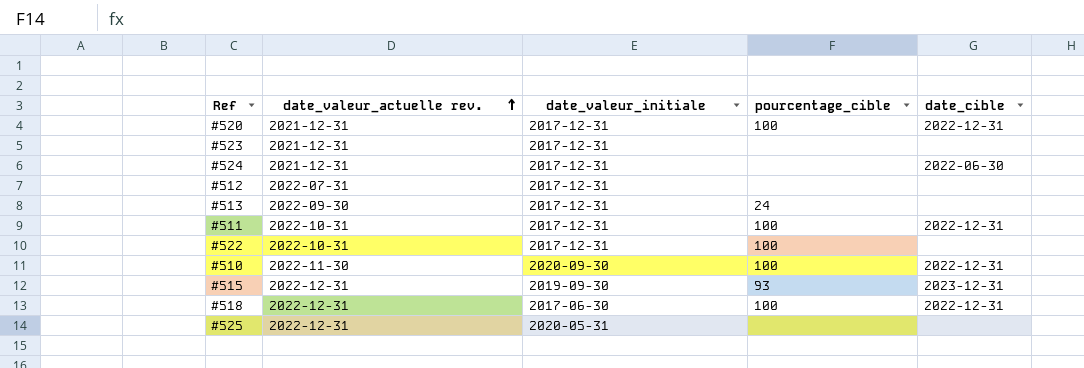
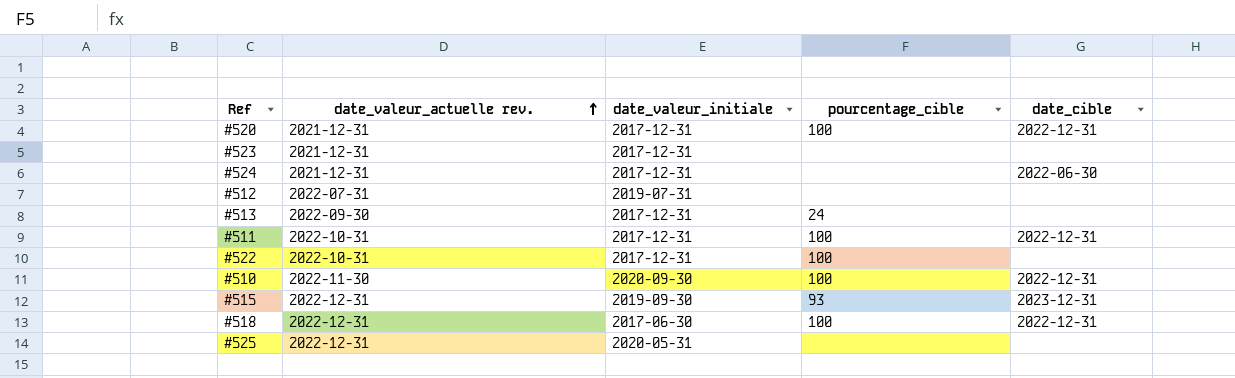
#512 | date_valeur_initiale: 2017-12-31 -> 2019-07-31

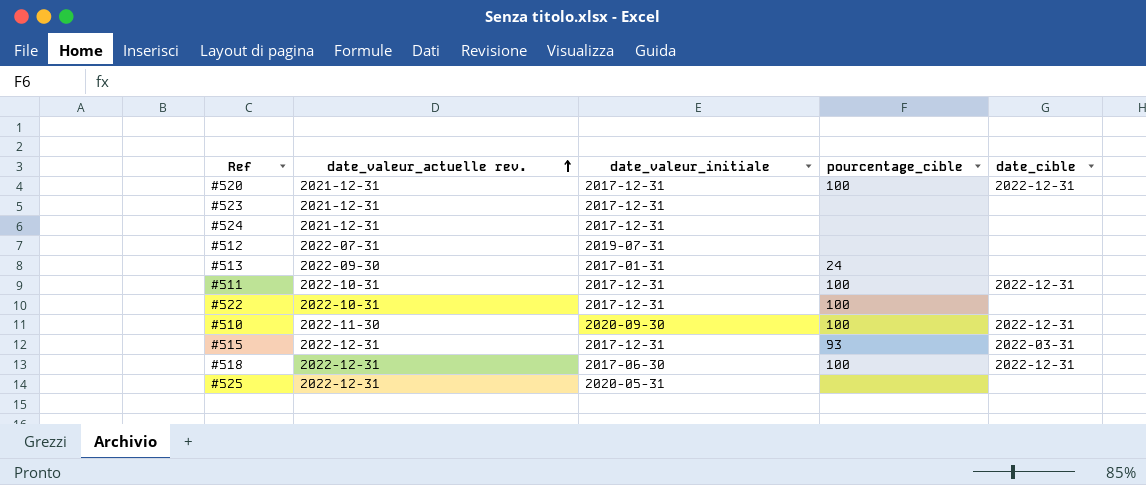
#524 | date_cible: 2022-06-30 -> none
#513 | date_valeur_initiale: 2017-12-31 -> 2017-01-31
#515 | date_valeur_initiale: 2019-09-30 -> 2017-12-31
#515 | date_cible: 2023-12-31 -> 2022-03-31

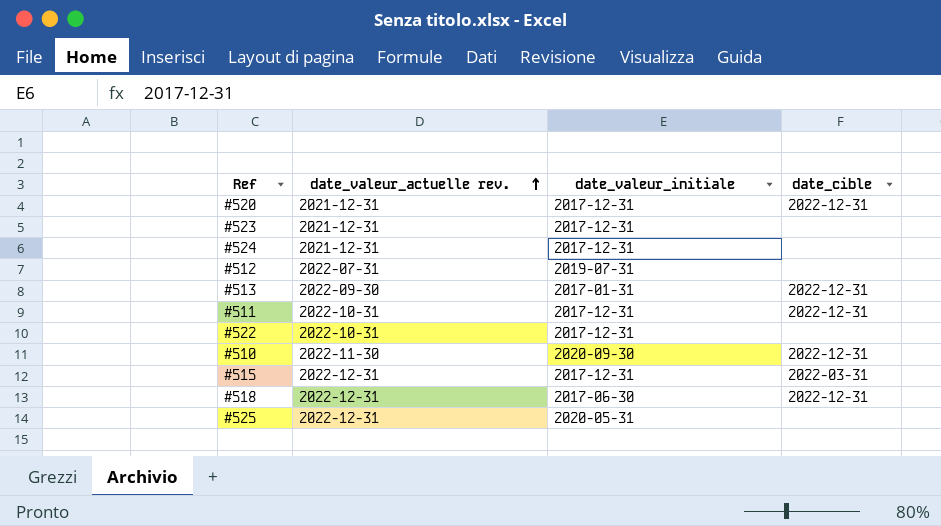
column pourcentage_cible | position: 4 -> none
#513 | date_cible: none -> 2022-12-31

